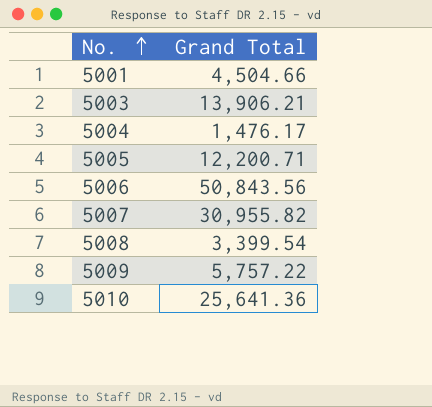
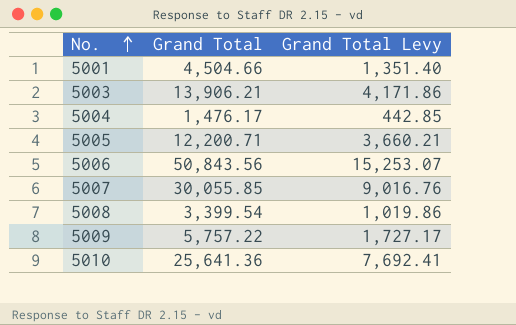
column Grand Total Levy | formula: none -> [Grand Total] * 0.3
5007 | Grand Total: 30,955.82 -> 30,055.85

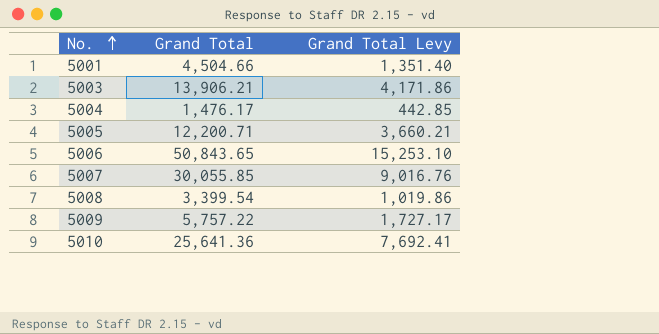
5006 | Grand Total: 50,843.56 -> 50,843.65
5006 | Grand Total Levy: 15,253.07 -> 15,253.10

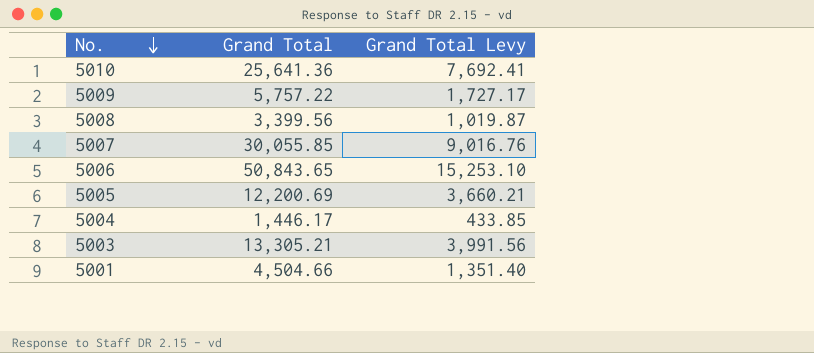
row order: No. ascending -> No. descending
5008 | Grand Total: 3,399.54 -> 3,399.56
5008 | Grand Total Levy: 1,019.86 -> 1,019.87
5005 | Grand Total: 12,200.71 -> 12,200.69
5004 | Grand Total: 1,476.17 -> 1,446.17
5004 | Grand Total Levy: 442.85 -> 433.85
5003 | Grand Total: 13,906.21 -> 13,305.21
5003 | Grand Total Levy: 4,171.86 -> 3,991.56

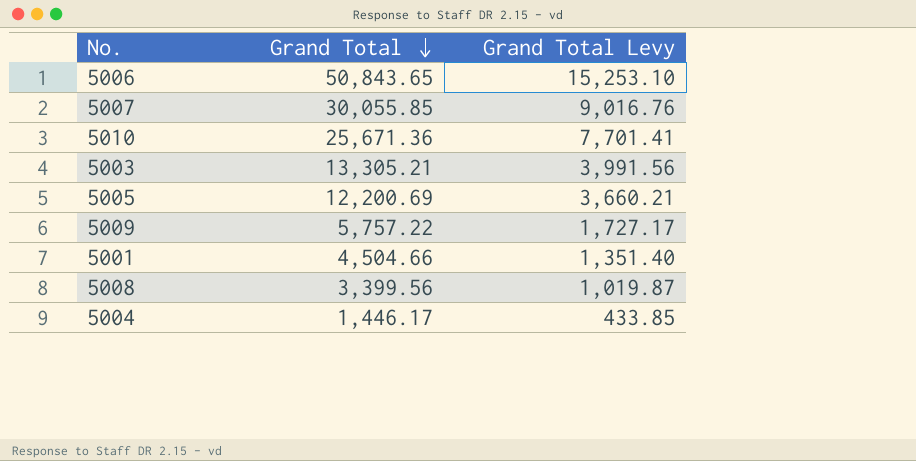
row order: No. descending -> Grand Total descending
5010 | Grand Total: 25,641.36 -> 25,671.36
5010 | Grand Total Levy: 7,692.41 -> 7,701.41

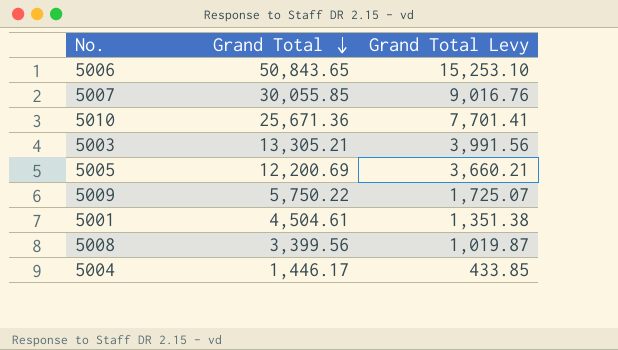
5009 | Grand Total: 5,757.22 -> 5,750.22
5009 | Grand Total Levy: 1,727.17 -> 1,725.07
5001 | Grand Total: 4,504.66 -> 4,504.61
5001 | Grand Total Levy: 1,351.40 -> 1,351.38

